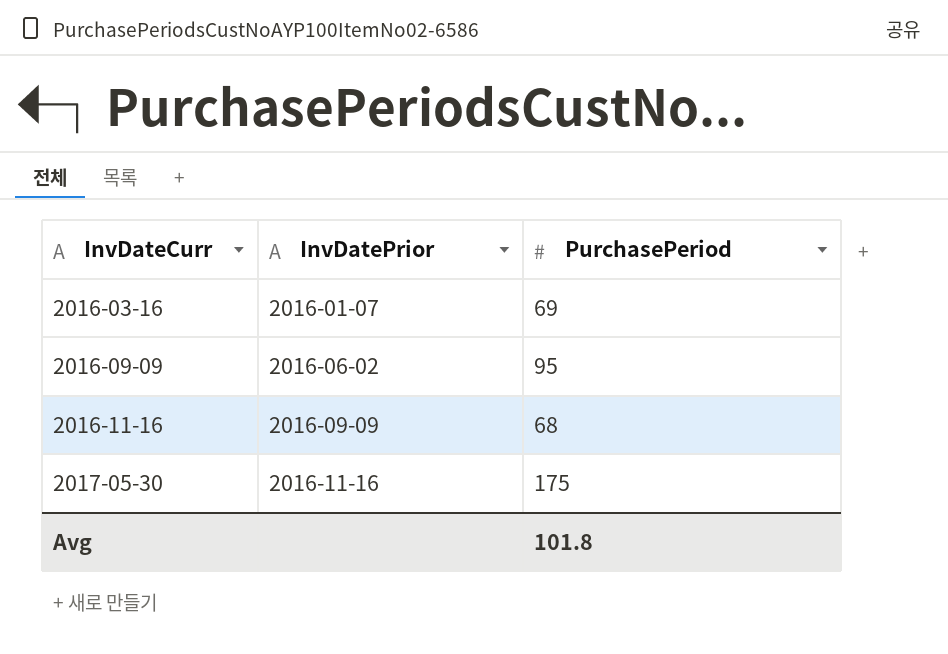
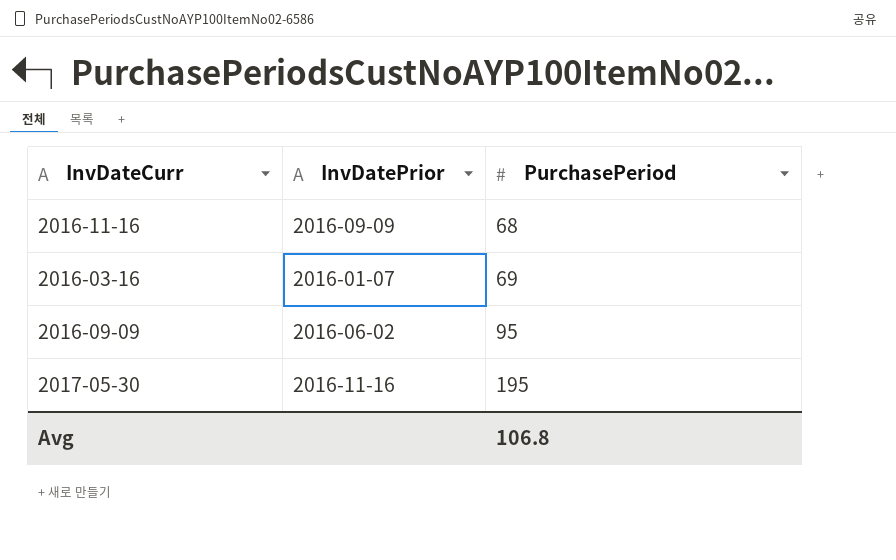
row order: InvDateCurr ascending -> PurchasePeriod ascending
2017-05-30 | PurchasePeriod: 175 -> 195
Avg | PurchasePeriod: 101.8 -> 106.8

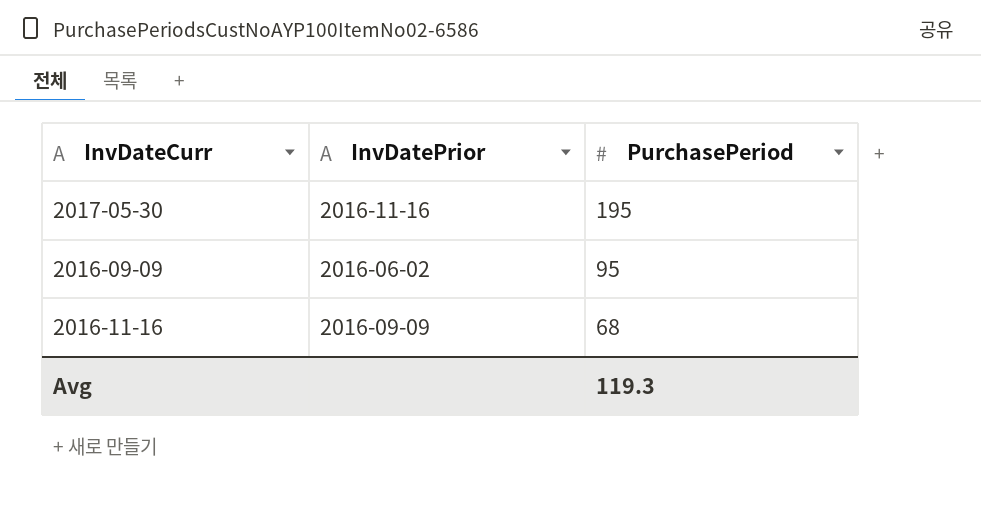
row order: PurchasePeriod ascending -> PurchasePeriod descending
row 2016-03-16: 2016-01-07 | 69 -> none
Avg | PurchasePeriod: 106.8 -> 119.3

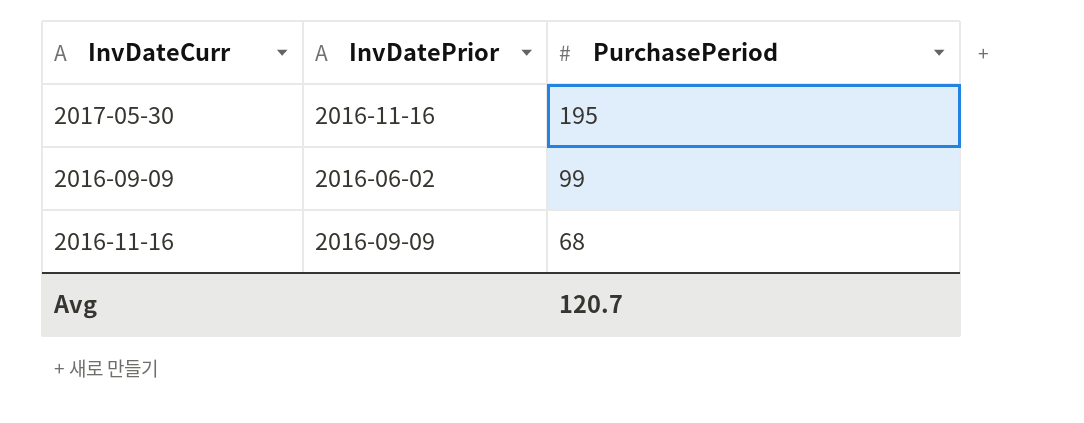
2016-09-09 | PurchasePeriod: 95 -> 99
Avg | PurchasePeriod: 119.3 -> 120.7

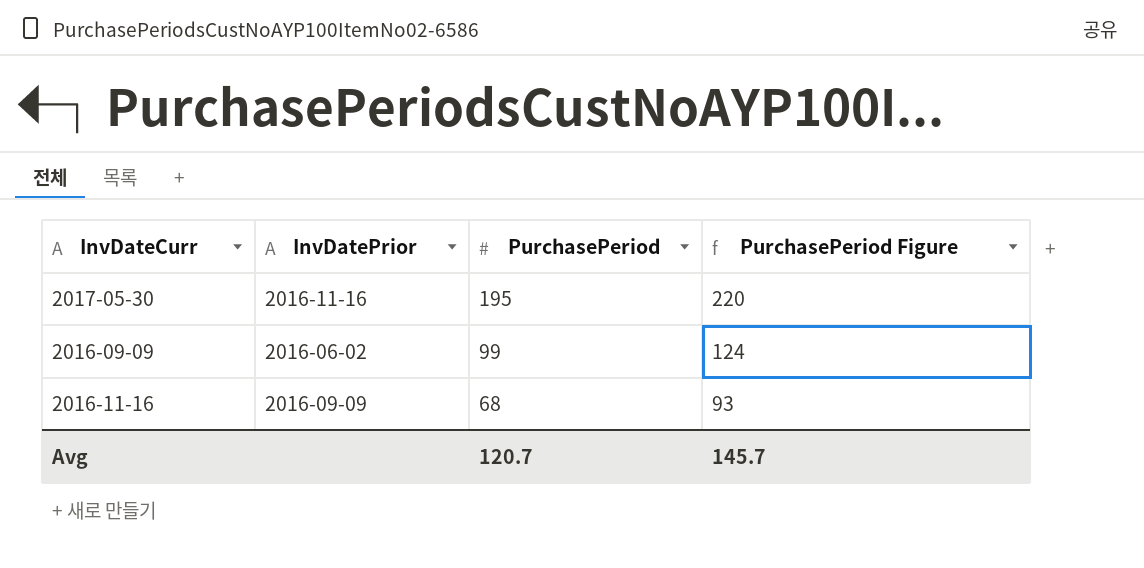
column PurchasePeriod Figure | formula: none -> [PurchasePeriod] + 25

